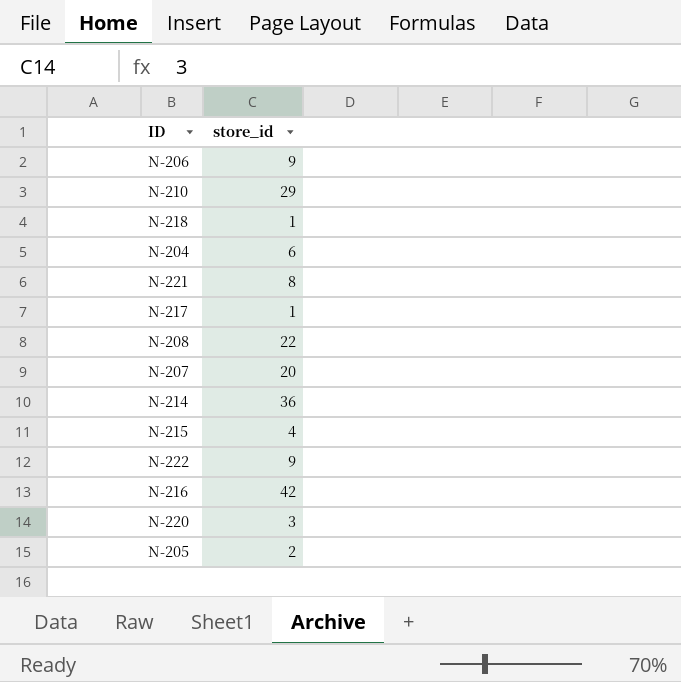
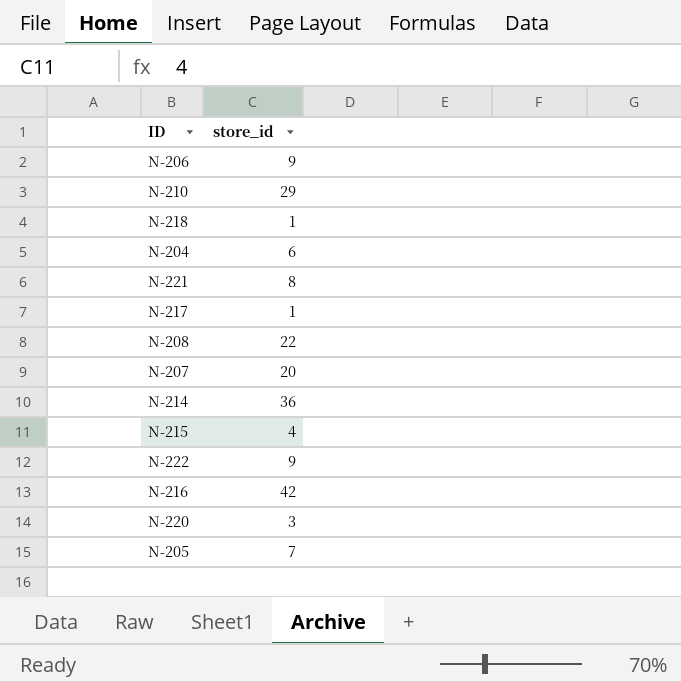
N-205 | store_id: 2 -> 7

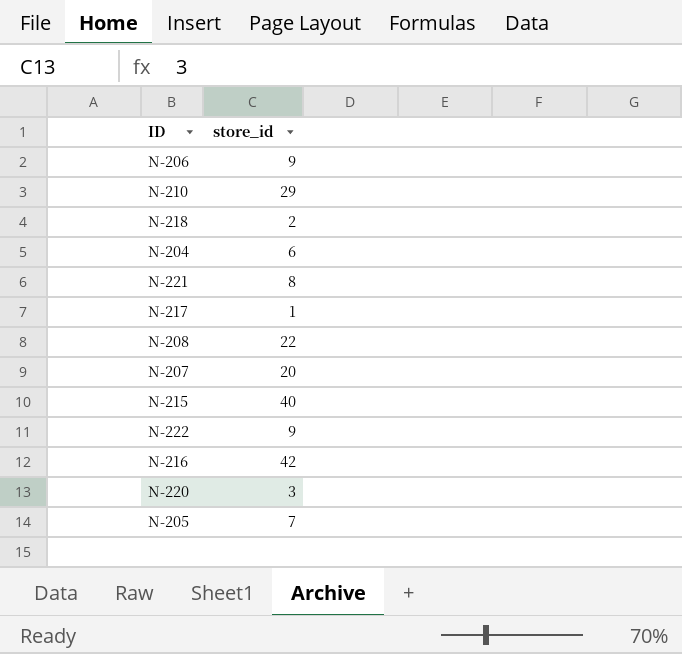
row N-214: 36 -> none
N-218 | store_id: 1 -> 2
N-215 | store_id: 4 -> 40

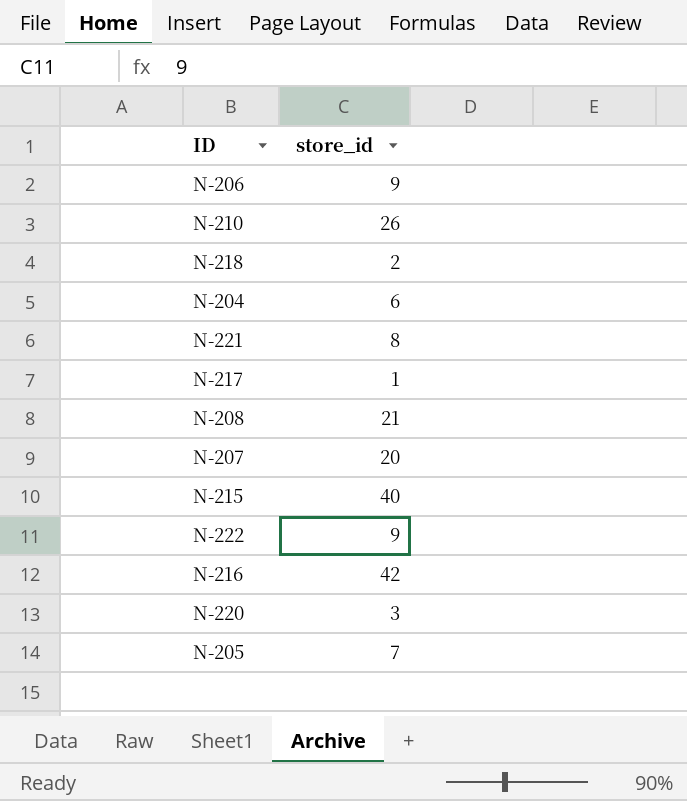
N-210 | store_id: 29 -> 26
N-208 | store_id: 22 -> 21

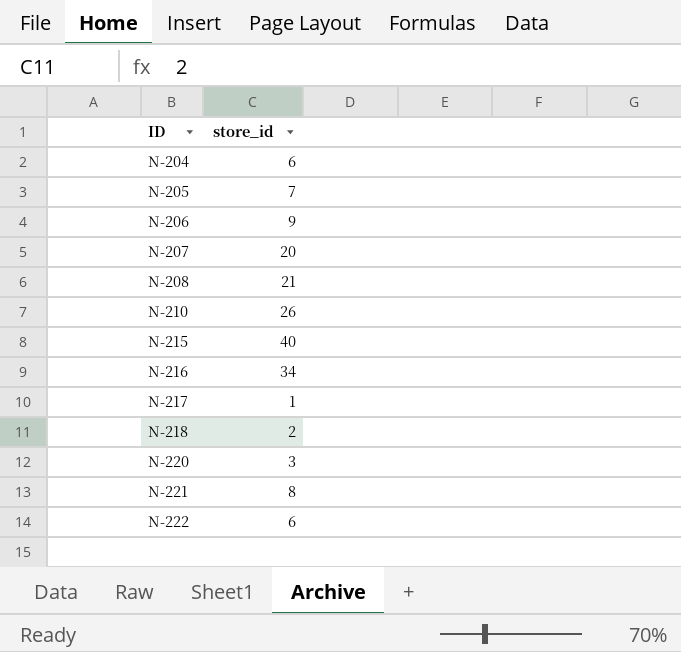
row order: none -> ID ascending
N-216 | store_id: 42 -> 34
N-222 | store_id: 9 -> 6

